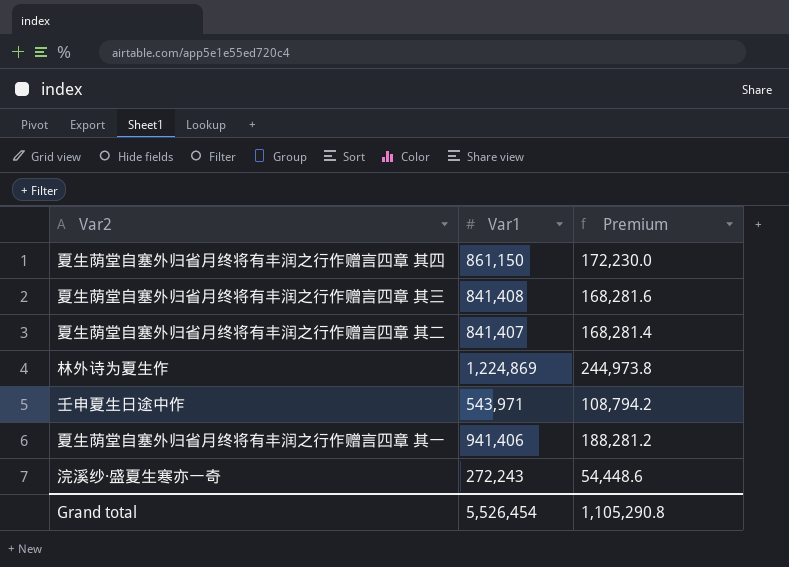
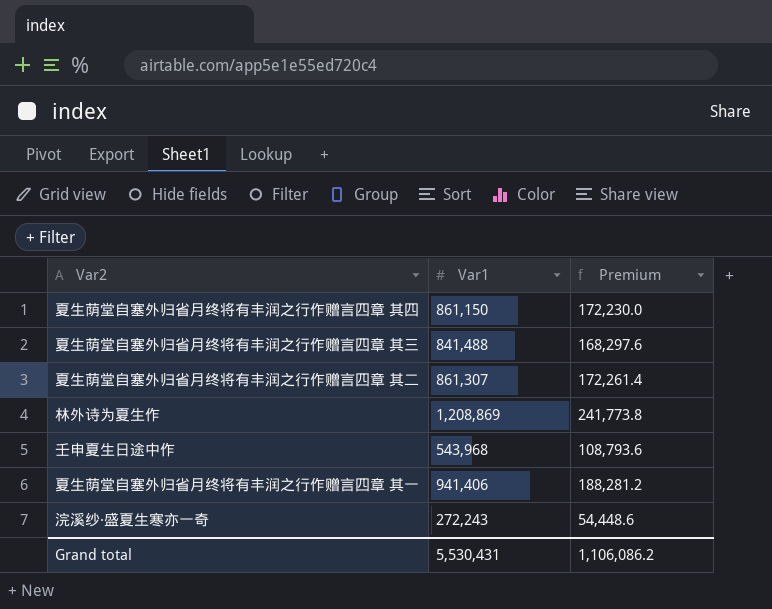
夏生荫堂自塞外归省月终将有丰润之行作赠言四章 其三 | Var1: 841,408 -> 841,488
夏生荫堂自塞外归省月终将有丰润之行作赠言四章 其三 | Premium: 168,281.6 -> 168,297.6
夏生荫堂自塞外归省月终将有丰润之行作赠言四章 其二 | Var1: 841,407 -> 861,307
夏生荫堂自塞外归省月终将有丰润之行作赠言四章 其二 | Premium: 168,281.4 -> 172,261.4
林外诗为夏生作 | Var1: 1,224,869 -> 1,208,869
林外诗为夏生作 | Premium: 244,973.8 -> 241,773.8
壬申夏生日途中作 | Var1: 543,971 -> 543,968
壬申夏生日途中作 | Premium: 108,794.2 -> 108,793.6
Grand total | Var1: 5,526,454 -> 5,530,431
Grand total | Premium: 1,105,290.8 -> 1,106,086.2

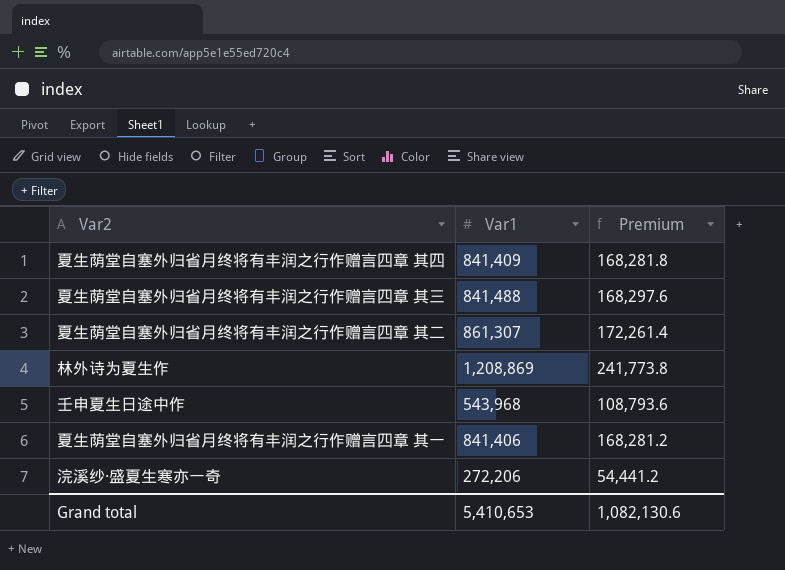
夏生荫堂自塞外归省月终将有丰润之行作赠言四章 其四 | Var1: 861,150 -> 841,409
夏生荫堂自塞外归省月终将有丰润之行作赠言四章 其四 | Premium: 172,230.0 -> 168,281.8
夏生荫堂自塞外归省月终将有丰润之行作赠言四章 其一 | Var1: 941,406 -> 841,406
夏生荫堂自塞外归省月终将有丰润之行作赠言四章 其一 | Premium: 188,281.2 -> 168,281.2
浣溪纱·盛夏生寒亦一奇 | Var1: 272,243 -> 272,206
浣溪纱·盛夏生寒亦一奇 | Premium: 54,448.6 -> 54,441.2
Grand total | Var1: 5,530,431 -> 5,410,653
Grand total | Premium: 1,106,086.2 -> 1,082,130.6

